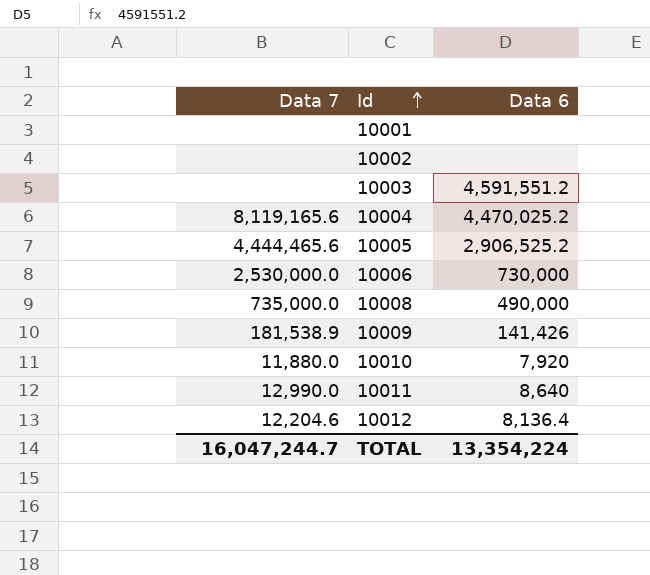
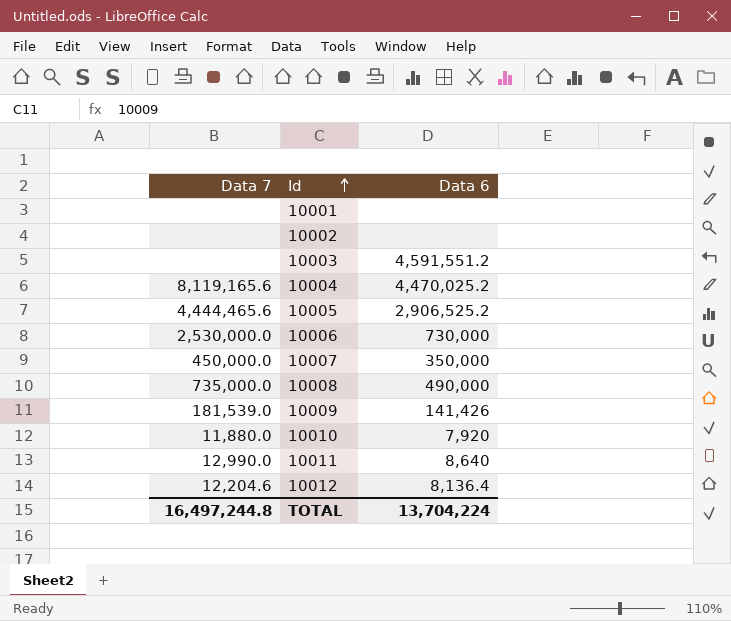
row 10007: none -> 450,000.0 | 350,000
10009 | Data 7: 181,538.9 -> 181,539.0
TOTAL | Data 7: 16,047,244.7 -> 16,497,244.8
TOTAL | Data 6: 13,354,224 -> 13,704,224

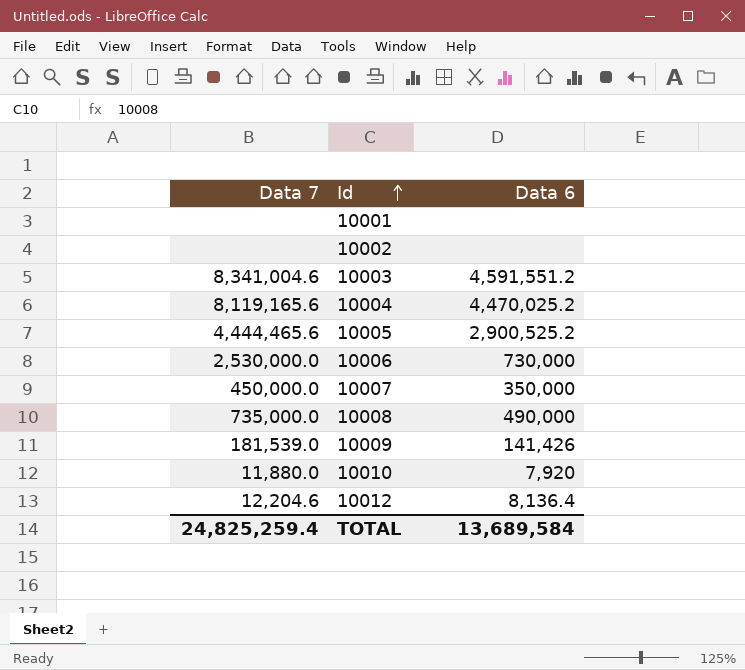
row 10011: 12,990.0 | 8,640 -> none
10003 | Data 7: none -> 8,341,004.6
10005 | Data 6: 2,906,525.2 -> 2,900,525.2
TOTAL | Data 7: 16,497,244.8 -> 24,825,259.4
TOTAL | Data 6: 13,704,224 -> 13,689,584

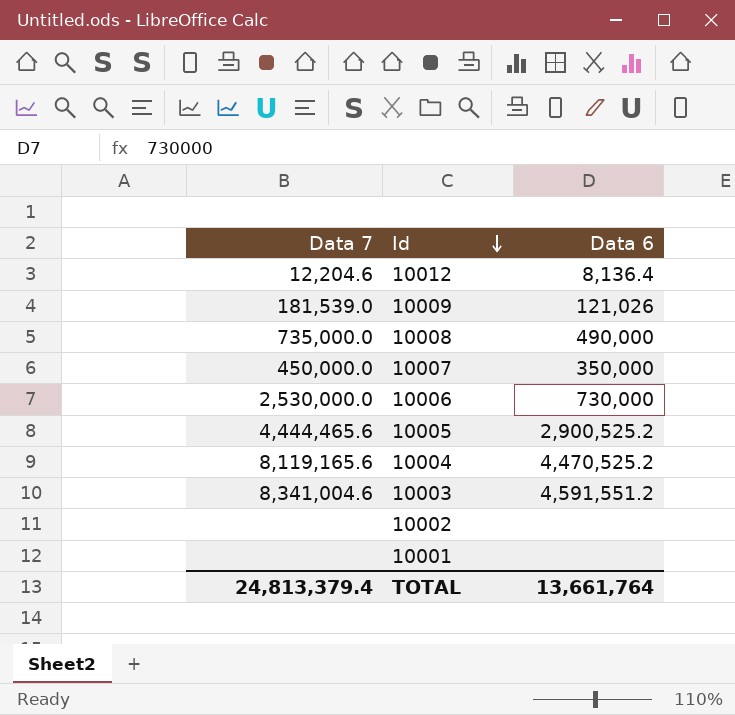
row order: Id ascending -> Id descending
row 10010: 11,880.0 | 7,920 -> none
10009 | Data 6: 141,426 -> 121,026
10004 | Data 6: 4,470,025.2 -> 4,470,525.2
TOTAL | Data 7: 24,825,259.4 -> 24,813,379.4
TOTAL | Data 6: 13,689,584 -> 13,661,764

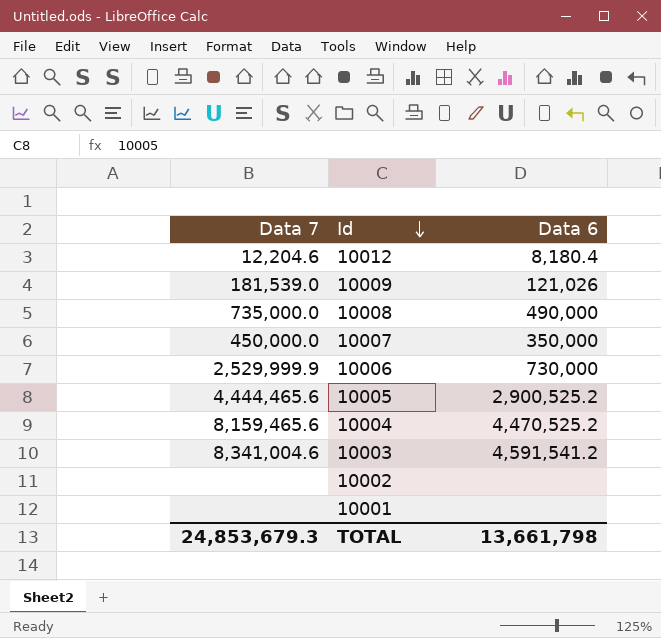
10012 | Data 6: 8,136.4 -> 8,180.4
10006 | Data 7: 2,530,000.0 -> 2,529,999.9
10004 | Data 7: 8,119,165.6 -> 8,159,465.6
10003 | Data 6: 4,591,551.2 -> 4,591,541.2
TOTAL | Data 7: 24,813,379.4 -> 24,853,679.3
TOTAL | Data 6: 13,661,764 -> 13,661,798

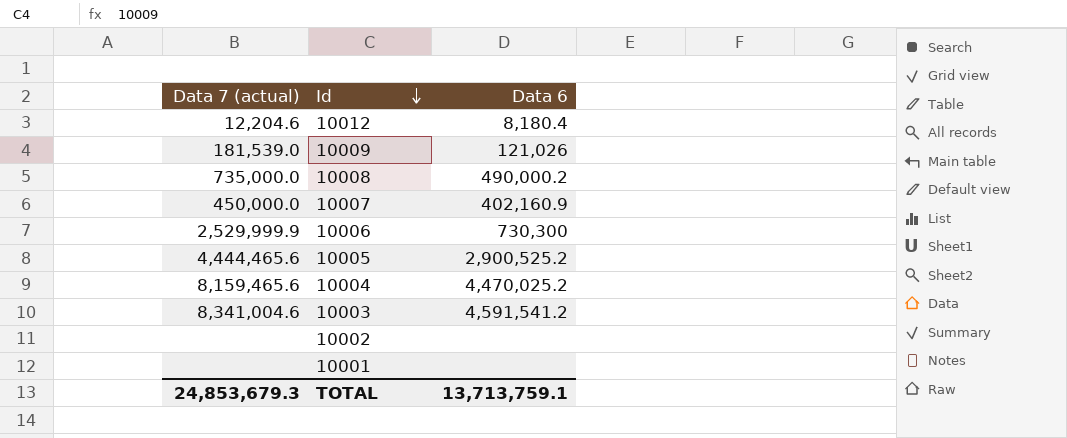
column name: Data 7 -> Data 7 (actual)
10008 | Data 6: 490,000 -> 490,000.2
10007 | Data 6: 350,000 -> 402,160.9
10006 | Data 6: 730,000 -> 730,300
10004 | Data 6: 4,470,525.2 -> 4,470,025.2
TOTAL | Data 6: 13,661,798 -> 13,713,759.1

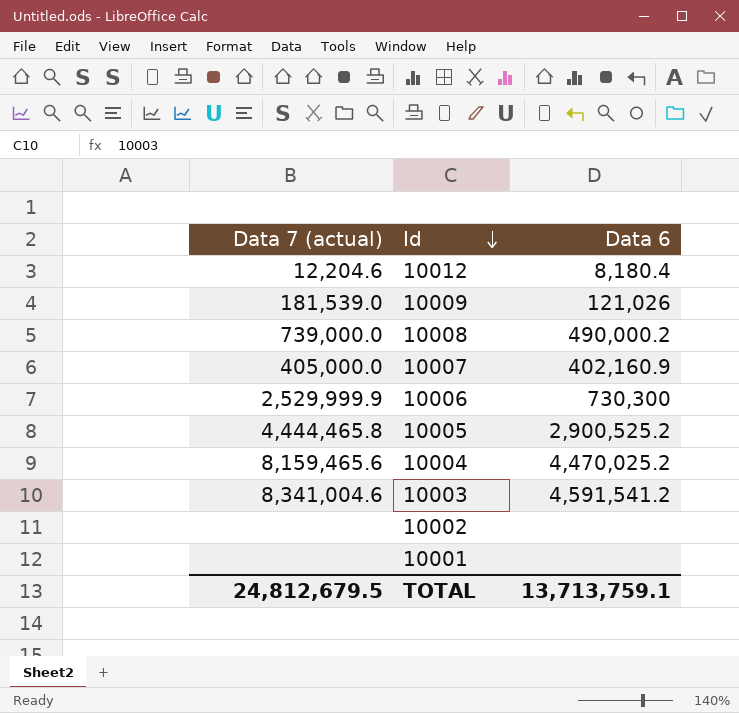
10008 | Data 7 (actual): 735,000.0 -> 739,000.0
10007 | Data 7 (actual): 450,000.0 -> 405,000.0
10005 | Data 7 (actual): 4,444,465.6 -> 4,444,465.8
TOTAL | Data 7 (actual): 24,853,679.3 -> 24,812,679.5

